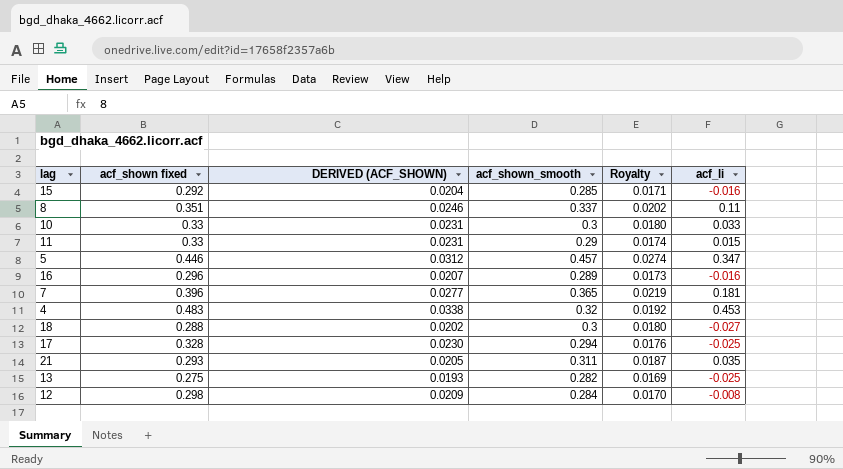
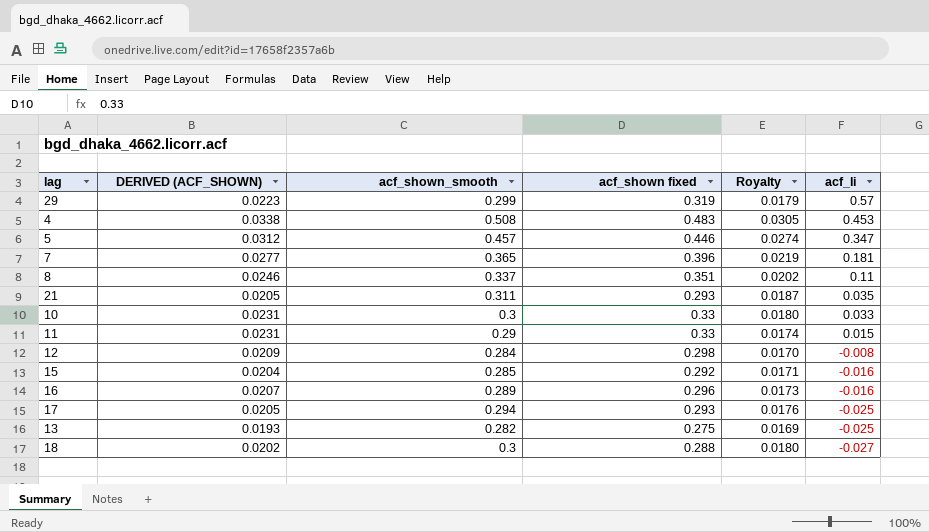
row order: none -> acf_li descending
column acf_shown fixed | position: 2 -> 4
row 29: none -> 0.0223 | 0.299 | 0.319 | 0.0179 | 0.57
4 | acf_shown_smooth: 0.32 -> 0.508
4 | Royalty: 0.0192 -> 0.0305
17 | DERIVED (ACF_SHOWN): 0.0230 -> 0.0205
17 | acf_shown fixed: 0.328 -> 0.293

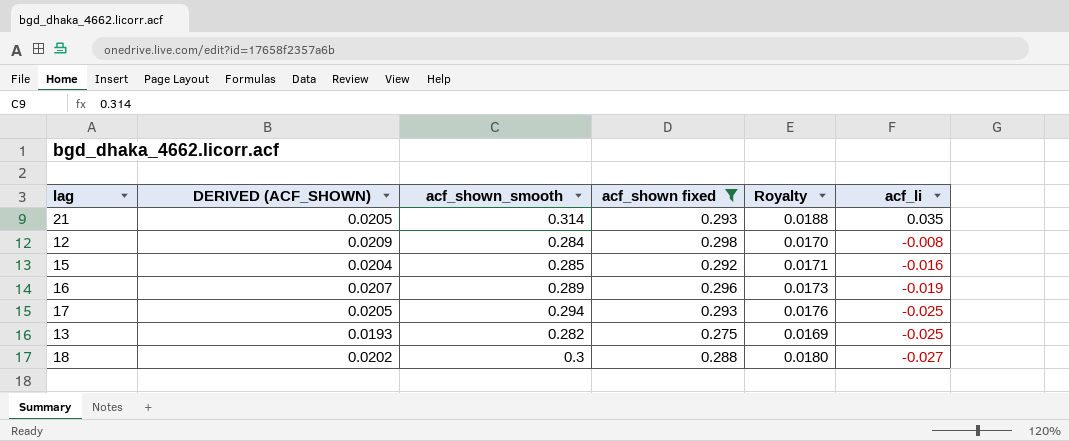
filter: none -> acf_shown fixed <= 0.298
21 | acf_shown_smooth: 0.311 -> 0.314
21 | Royalty: 0.0187 -> 0.0188
16 | acf_li: -0.016 -> -0.019

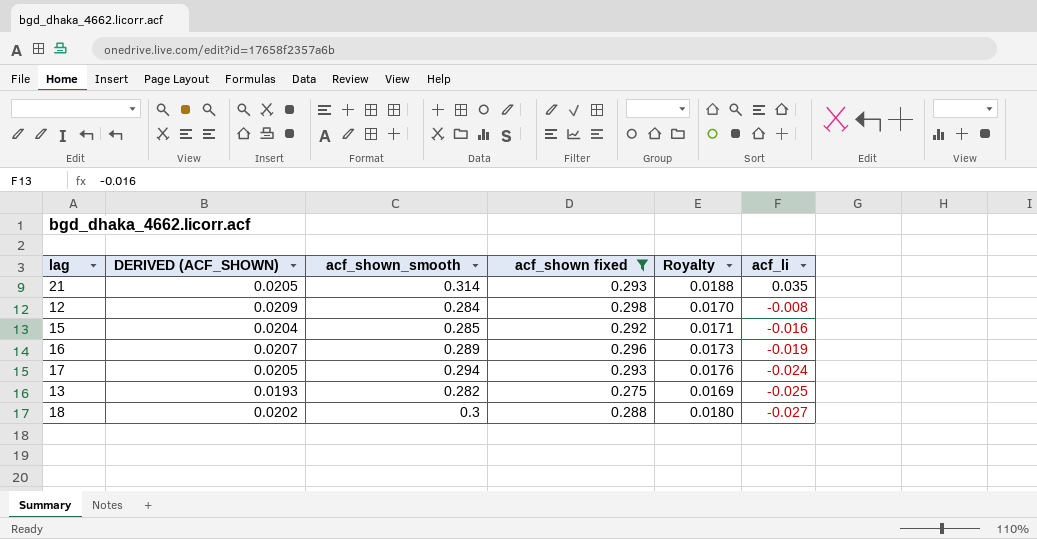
17 | acf_li: -0.025 -> -0.024

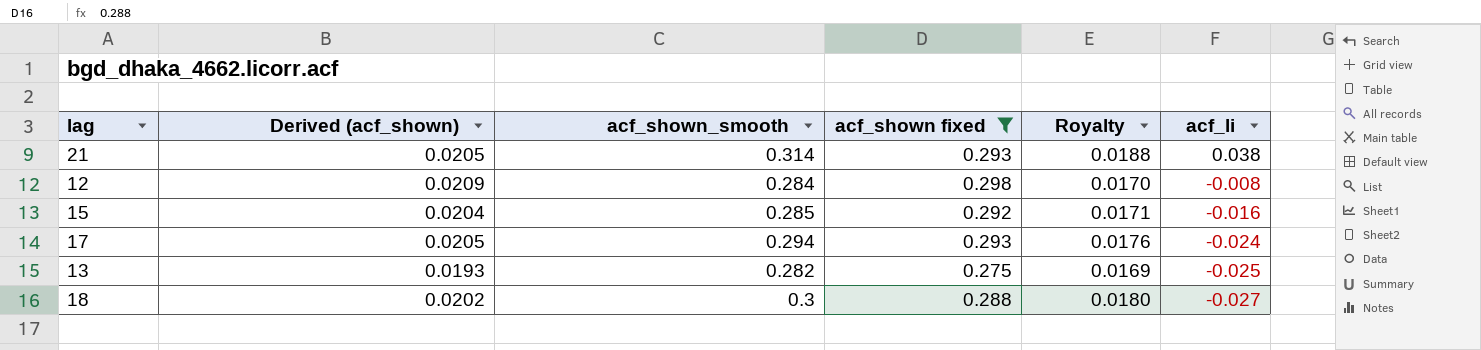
column name: DERIVED (ACF_SHOWN) -> Derived (acf_shown)
row 16: 0.0207 | 0.289 | 0.296 | 0.0173 | -0.019 -> none
21 | acf_li: 0.035 -> 0.038

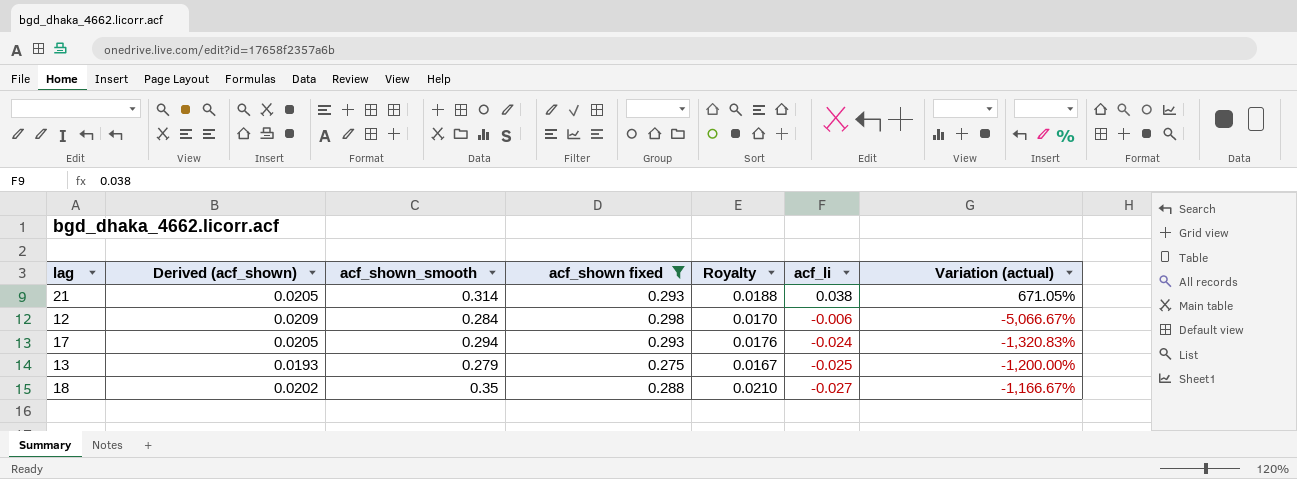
column Variation (actual) | formula: none -> ([acf_shown fixed] - [acf_li]) / [acf_li]
row 15: 0.0204 | 0.285 | 0.292 | 0.0171 | -0.016 -> none
12 | acf_li: -0.008 -> -0.006
13 | acf_shown_smooth: 0.282 -> 0.279
13 | Royalty: 0.0169 -> 0.0167
18 | acf_shown_smooth: 0.3 -> 0.35
18 | Royalty: 0.0180 -> 0.0210

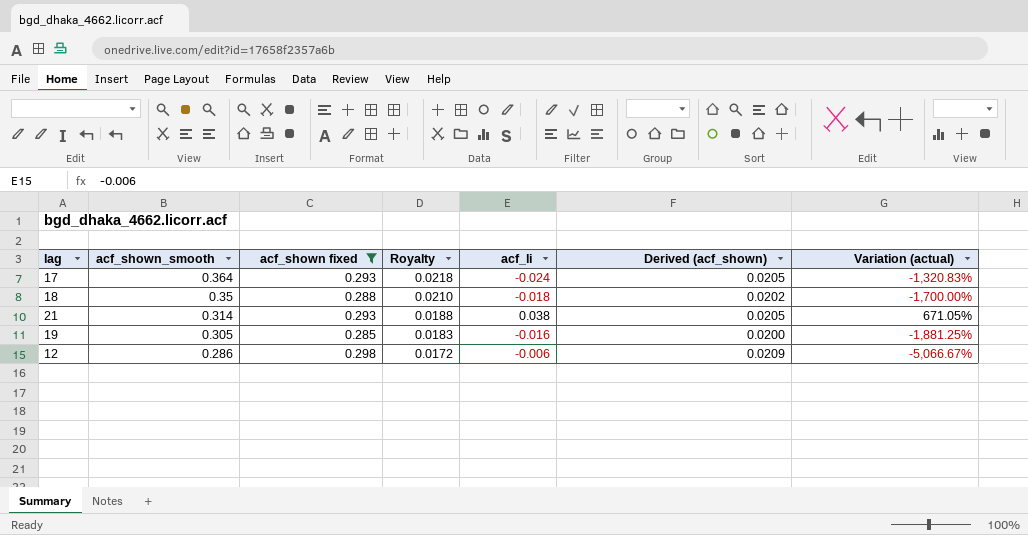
row order: acf_li descending -> acf_shown_smooth descending
column Derived (acf_shown) | position: 2 -> 6
row 13: 0.0193 | 0.279 | 0.275 | 0.0167 | -0.025 | -1,200.00% -> none
17 | acf_shown_smooth: 0.294 -> 0.364
17 | Royalty: 0.0176 -> 0.0218
18 | acf_li: -0.027 -> -0.018
18 | Variation (actual): -1,166.67% -> -1,700.00%
row 19: none -> 0.305 | 0.285 | 0.0183 | -0.016 | 0.0200 | -1,881.25%
12 | acf_shown_smooth: 0.284 -> 0.286
12 | Royalty: 0.0170 -> 0.0172

